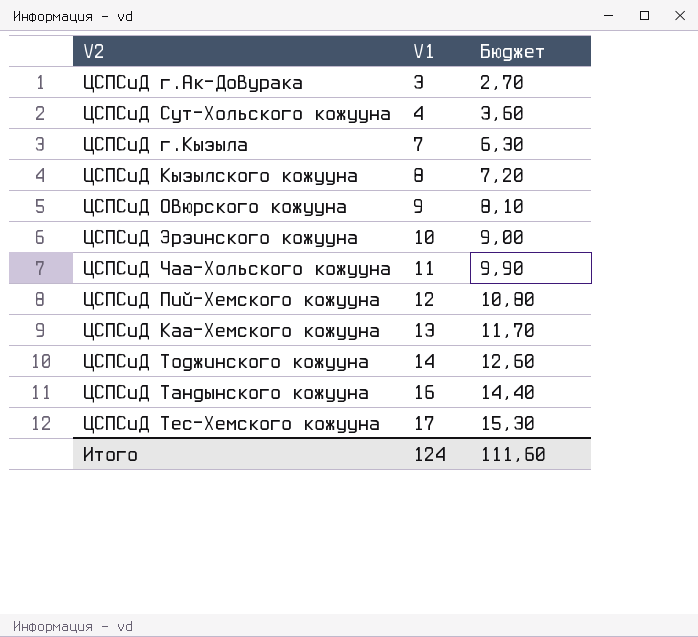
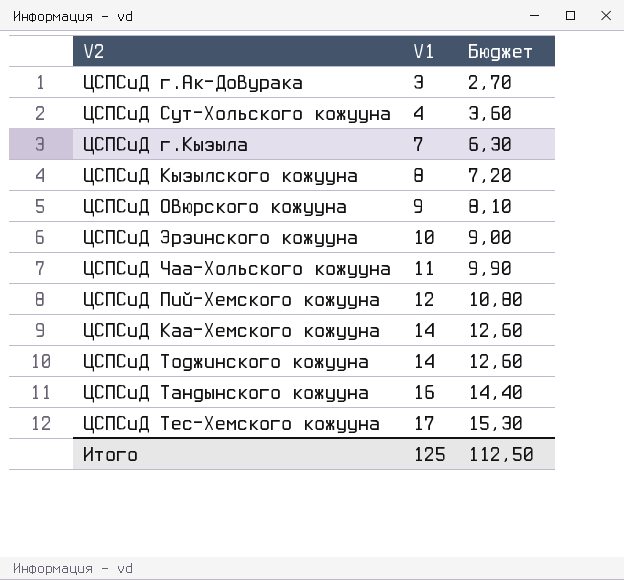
ЦСПСиД Каа-Хемского кожууна | V1: 13 -> 14
ЦСПСиД Каа-Хемского кожууна | Бюджет: 11,70 -> 12,60
Итого | V1: 124 -> 125
Итого | Бюджет: 111,60 -> 112,50

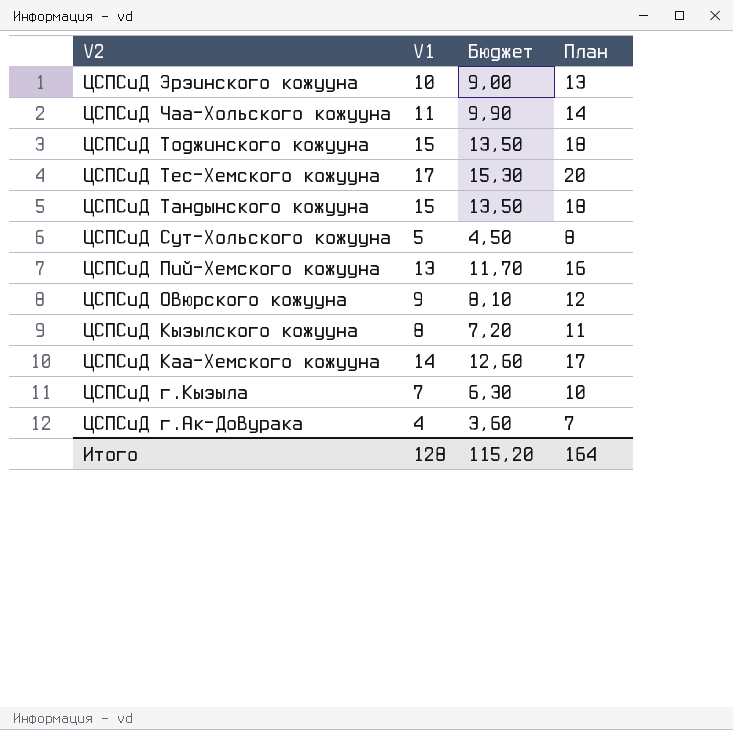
row order: V1 ascending -> V2 descending
column План | formula: none -> [V1] + 3
ЦСПСиД Тоджинского кожууна | V1: 14 -> 15
ЦСПСиД Тоджинского кожууна | Бюджет: 12,60 -> 13,50
ЦСПСиД Тандынского кожууна | V1: 16 -> 15
ЦСПСиД Тандынского кожууна | Бюджет: 14,40 -> 13,50
ЦСПСиД Сут-Хольского кожууна | V1: 4 -> 5
ЦСПСиД Сут-Хольского кожууна | Бюджет: 3,60 -> 4,50
ЦСПСиД Пий-Хемского кожууна | V1: 12 -> 13
ЦСПСиД Пий-Хемского кожууна | Бюджет: 10,80 -> 11,70
ЦСПСиД г.Ак-Довурака | V1: 3 -> 4
ЦСПСиД г.Ак-Довурака | Бюджет: 2,70 -> 3,60
Итого | V1: 125 -> 128
Итого | Бюджет: 112,50 -> 115,20

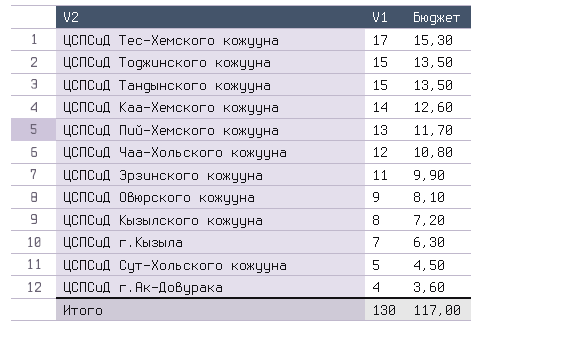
row order: V2 descending -> V1 descending
column План | formula: [V1] + 3 -> none
ЦСПСиД Чаа-Хольского кожууна | V1: 11 -> 12
ЦСПСиД Чаа-Хольского кожууна | Бюджет: 9,90 -> 10,80
ЦСПСиД Эрзинского кожууна | V1: 10 -> 11
ЦСПСиД Эрзинского кожууна | Бюджет: 9,00 -> 9,90
Итого | V1: 128 -> 130
Итого | Бюджет: 115,20 -> 117,00

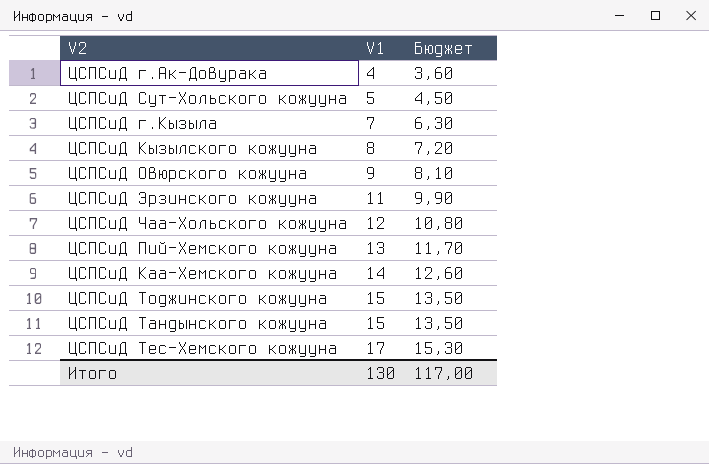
row order: V1 descending -> V1 ascending

